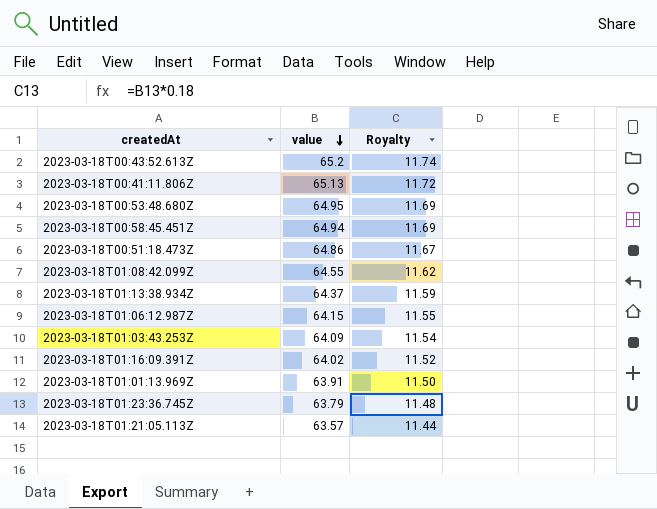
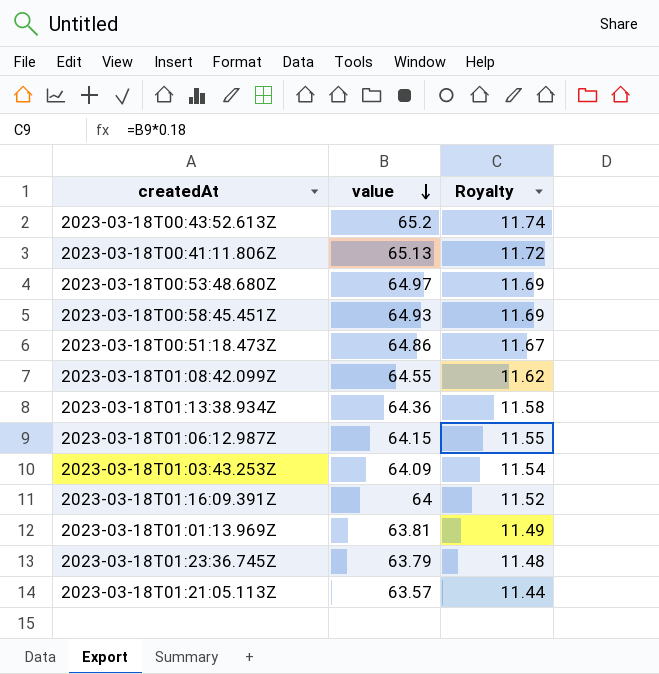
2023-03-18T00:53:48.680Z | value: 64.95 -> 64.97
2023-03-18T00:58:45.451Z | value: 64.94 -> 64.93
2023-03-18T01:13:38.934Z | value: 64.37 -> 64.36
2023-03-18T01:13:38.934Z | Royalty: 11.59 -> 11.58
2023-03-18T01:16:09.391Z | value: 64.02 -> 64
2023-03-18T01:01:13.969Z | value: 63.91 -> 63.81
2023-03-18T01:01:13.969Z | Royalty: 11.50 -> 11.49

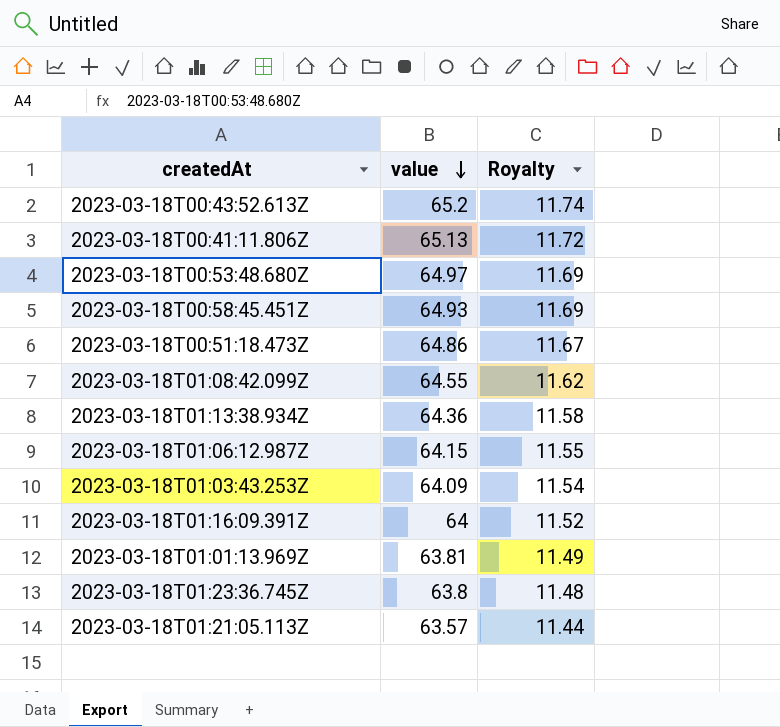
2023-03-18T01:23:36.745Z | value: 63.79 -> 63.8

